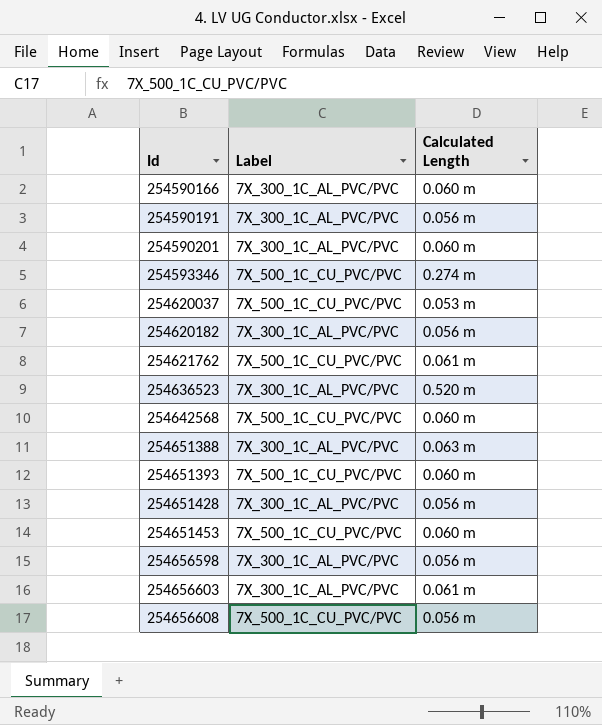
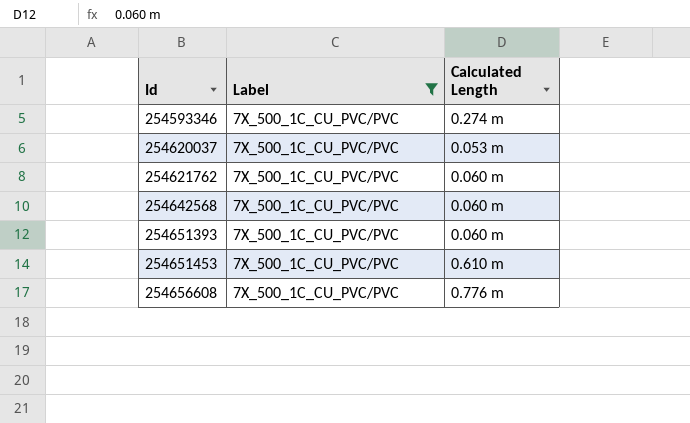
filter: none -> Label = 7X_500_1C_CU_PVC/PVC
254621762 | Calculated Length: 0.061 m -> 0.060 m
254651453 | Calculated Length: 0.060 m -> 0.610 m
254656608 | Calculated Length: 0.056 m -> 0.776 m

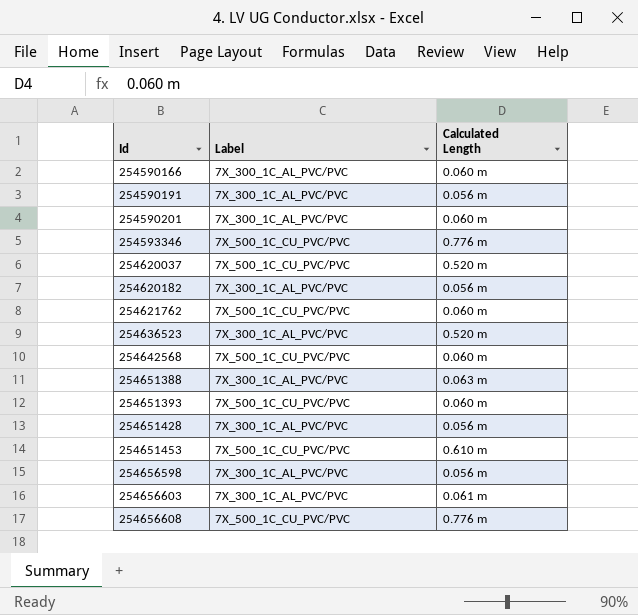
filter: Label = 7X_500_1C_CU_PVC/PVC -> none
254593346 | Calculated Length: 0.274 m -> 0.776 m
254620037 | Calculated Length: 0.053 m -> 0.520 m

